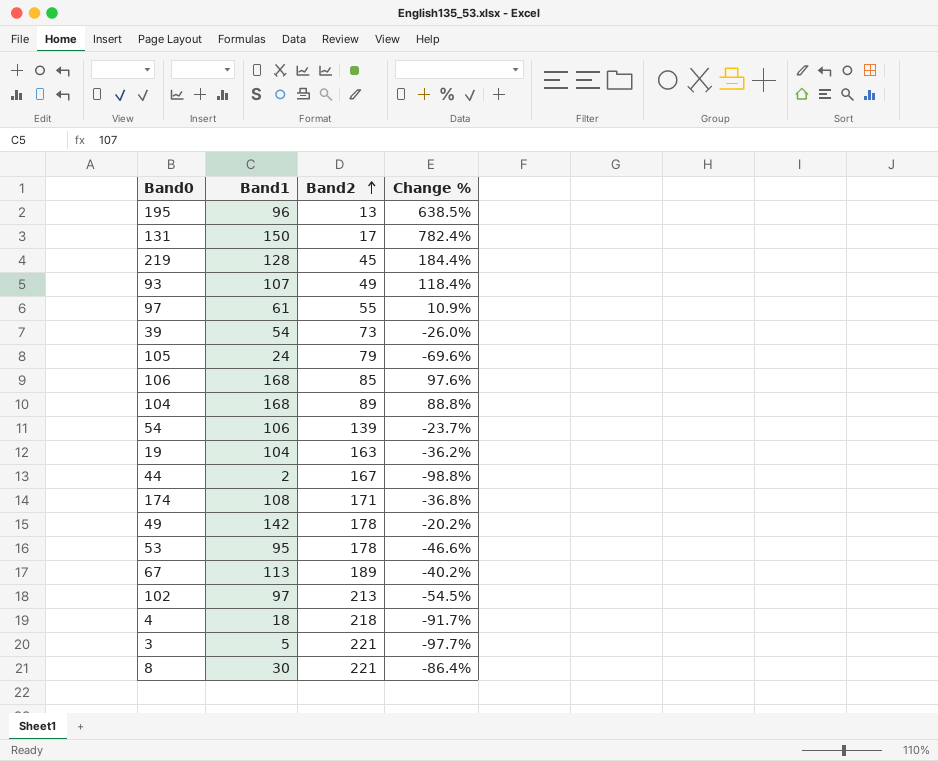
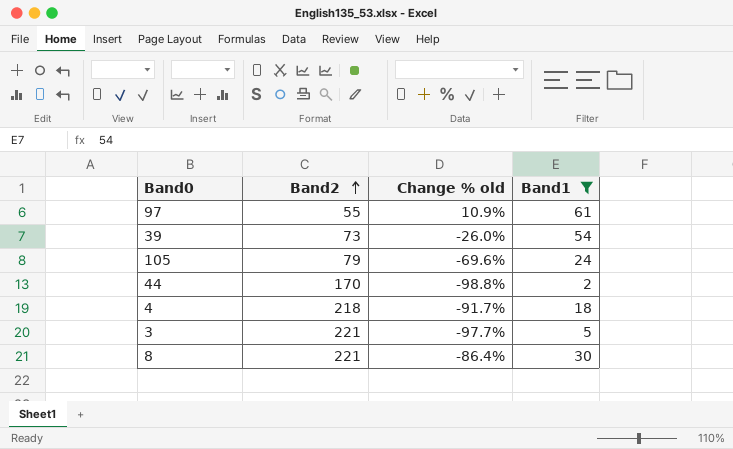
filter: none -> Band1 <= 61
column name: Change % -> Change % old
column Band1 | position: 2 -> 4
44 | Band2: 167 -> 170

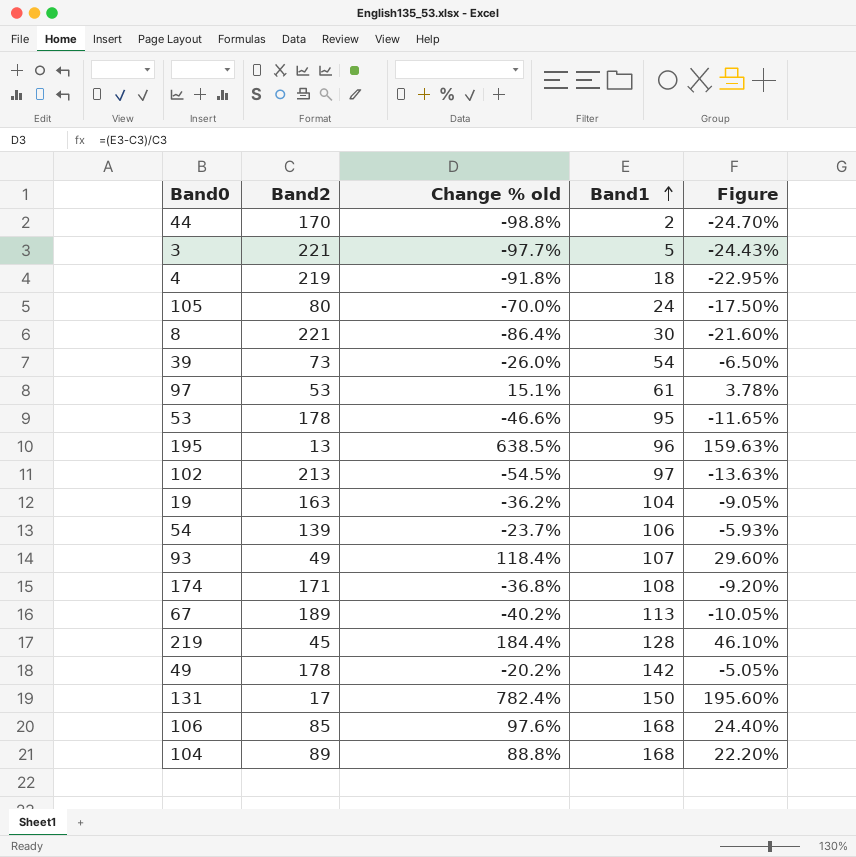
filter: Band1 <= 61 -> none
row order: Band2 ascending -> Band1 ascending
column Figure | formula: none -> [Change % old] * 0.25
4 | Band2: 218 -> 219
4 | Change % old: -91.7% -> -91.8%
105 | Band2: 79 -> 80
105 | Change % old: -69.6% -> -70.0%
97 | Band2: 55 -> 53
97 | Change % old: 10.9% -> 15.1%

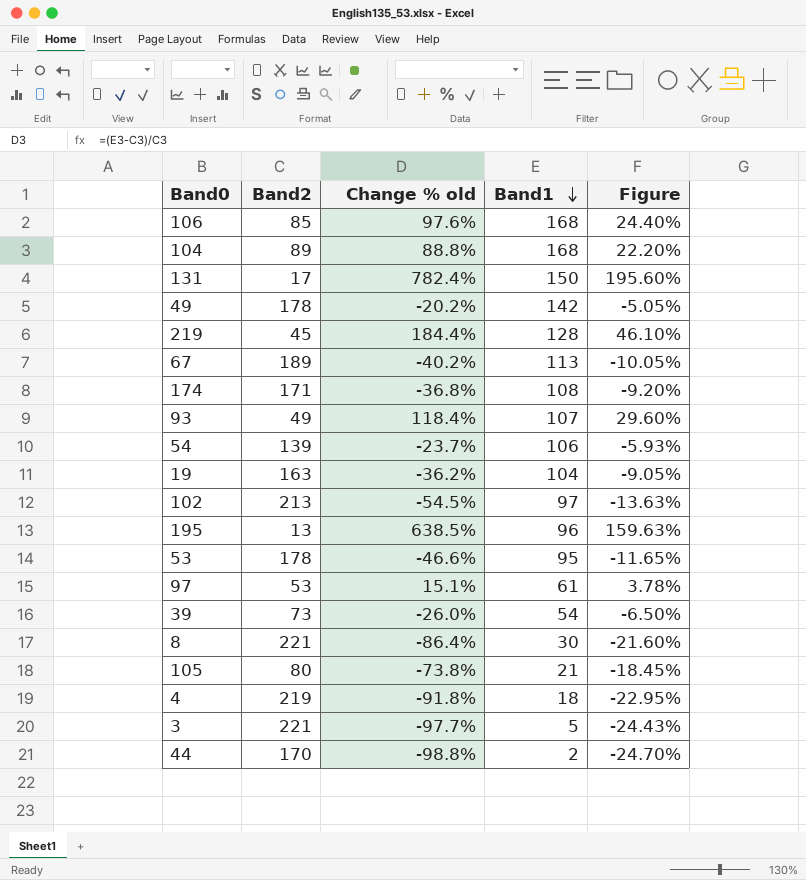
row order: Band1 ascending -> Band1 descending
105 | Change % old: -70.0% -> -73.8%
105 | Band1: 24 -> 21
105 | Figure: -17.50% -> -18.45%

